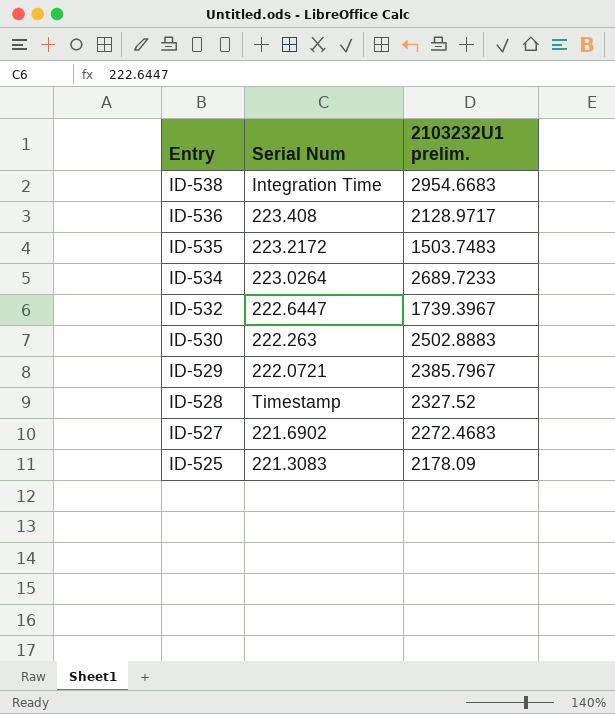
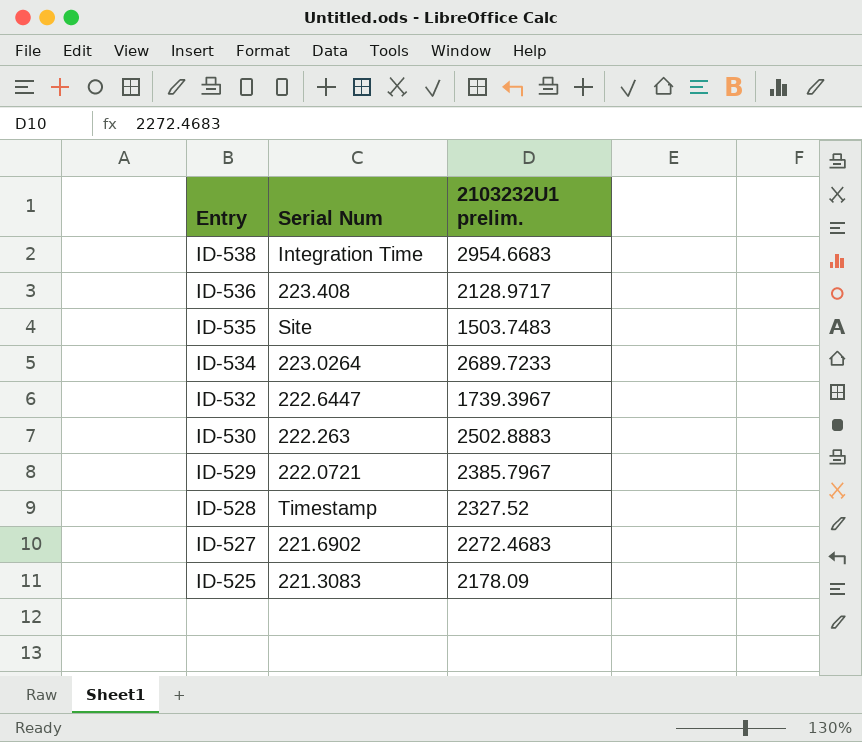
ID-535 | Serial Num: 223.2172 -> Site

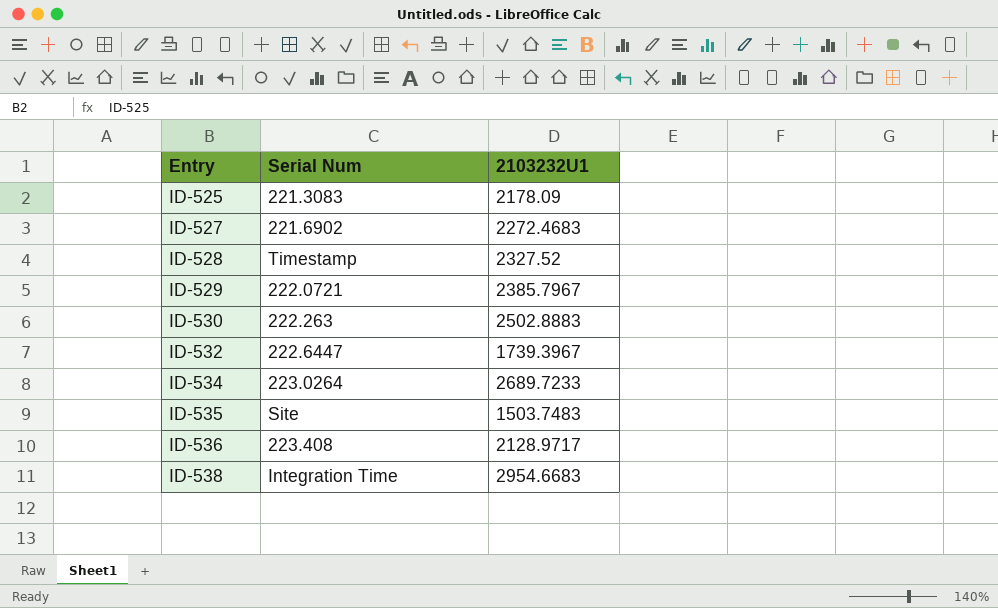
row order: Entry descending -> Entry ascending
column name: 2103232U1 prelim. -> 2103232U1

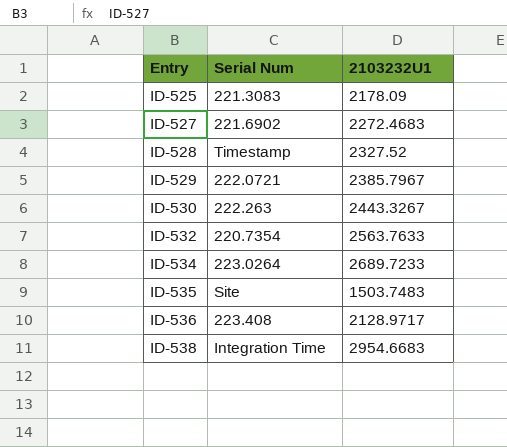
ID-530 | 2103232U1: 2502.8883 -> 2443.3267
ID-532 | Serial Num: 222.6447 -> 220.7354
ID-532 | 2103232U1: 1739.3967 -> 2563.7633

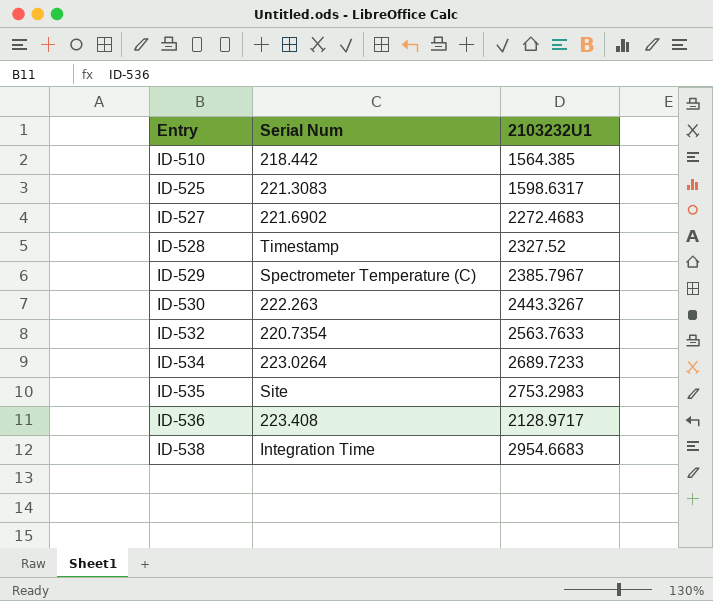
row ID-510: none -> 218.442 | 1564.385
ID-525 | 2103232U1: 2178.09 -> 1598.6317
ID-529 | Serial Num: 222.0721 -> Spectrometer Temperature (C)
ID-535 | 2103232U1: 1503.7483 -> 2753.2983

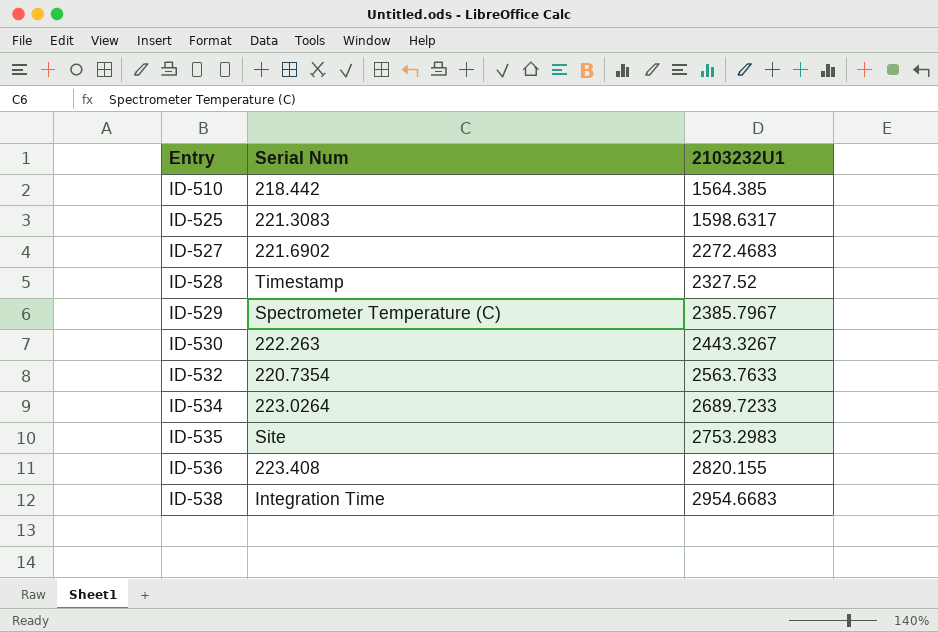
ID-536 | 2103232U1: 2128.9717 -> 2820.155

